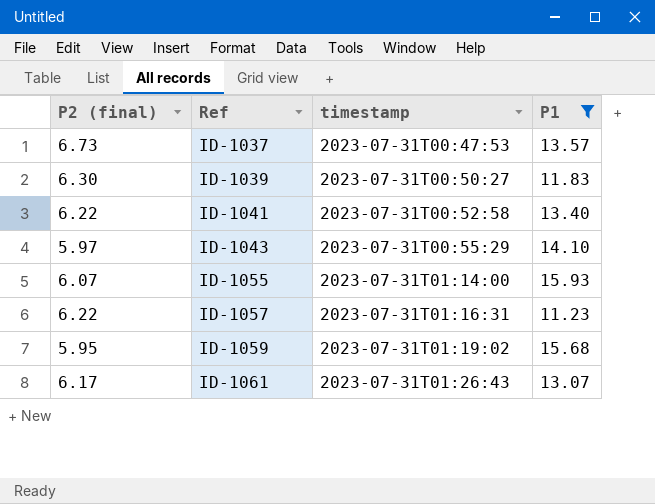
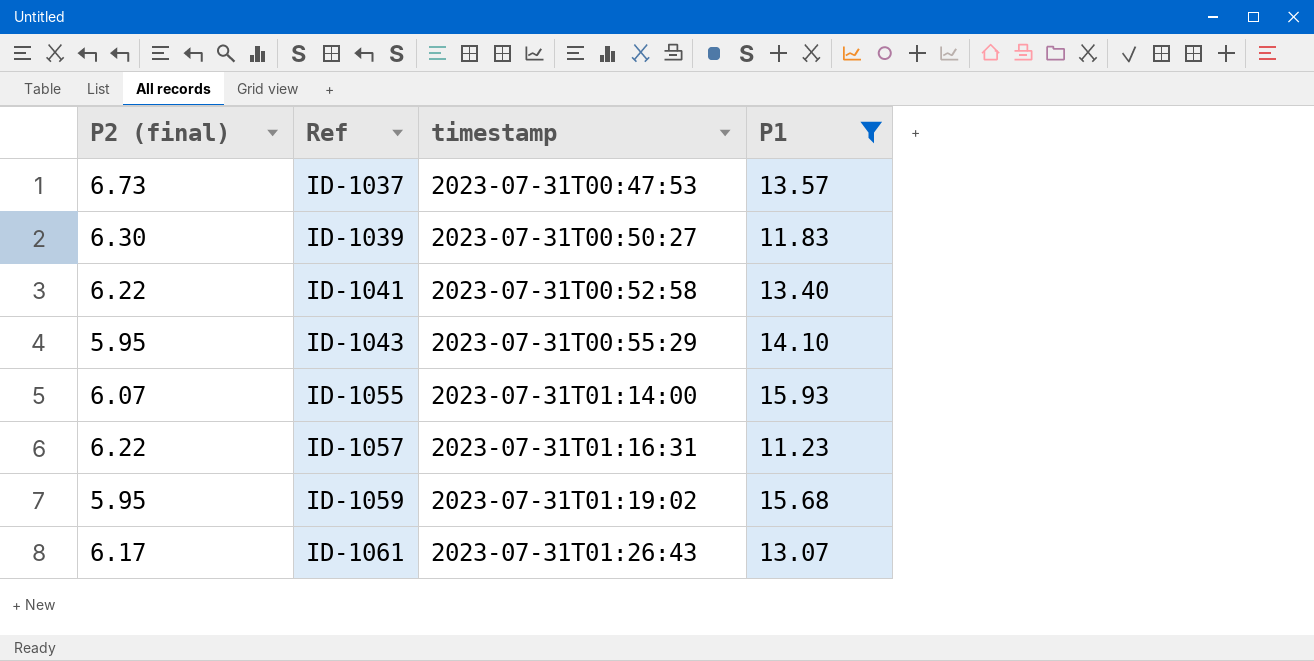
ID-1043 | P2 (final): 5.97 -> 5.95

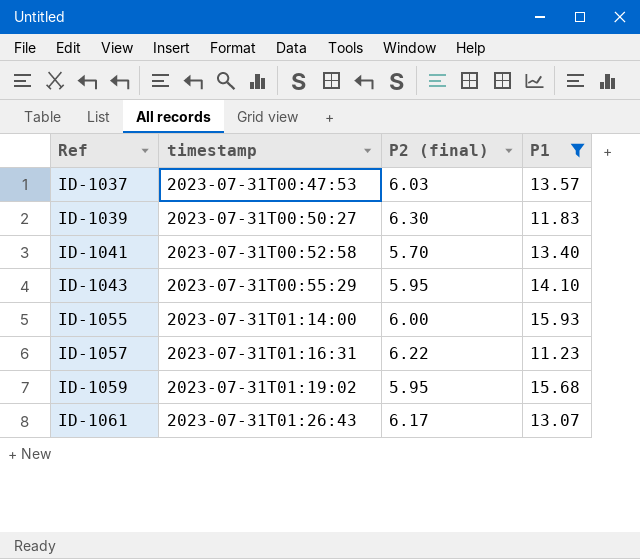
column P2 (final) | position: 1 -> 3
ID-1037 | P2 (final): 6.73 -> 6.03
ID-1041 | P2 (final): 6.22 -> 5.70
ID-1055 | P2 (final): 6.07 -> 6.00

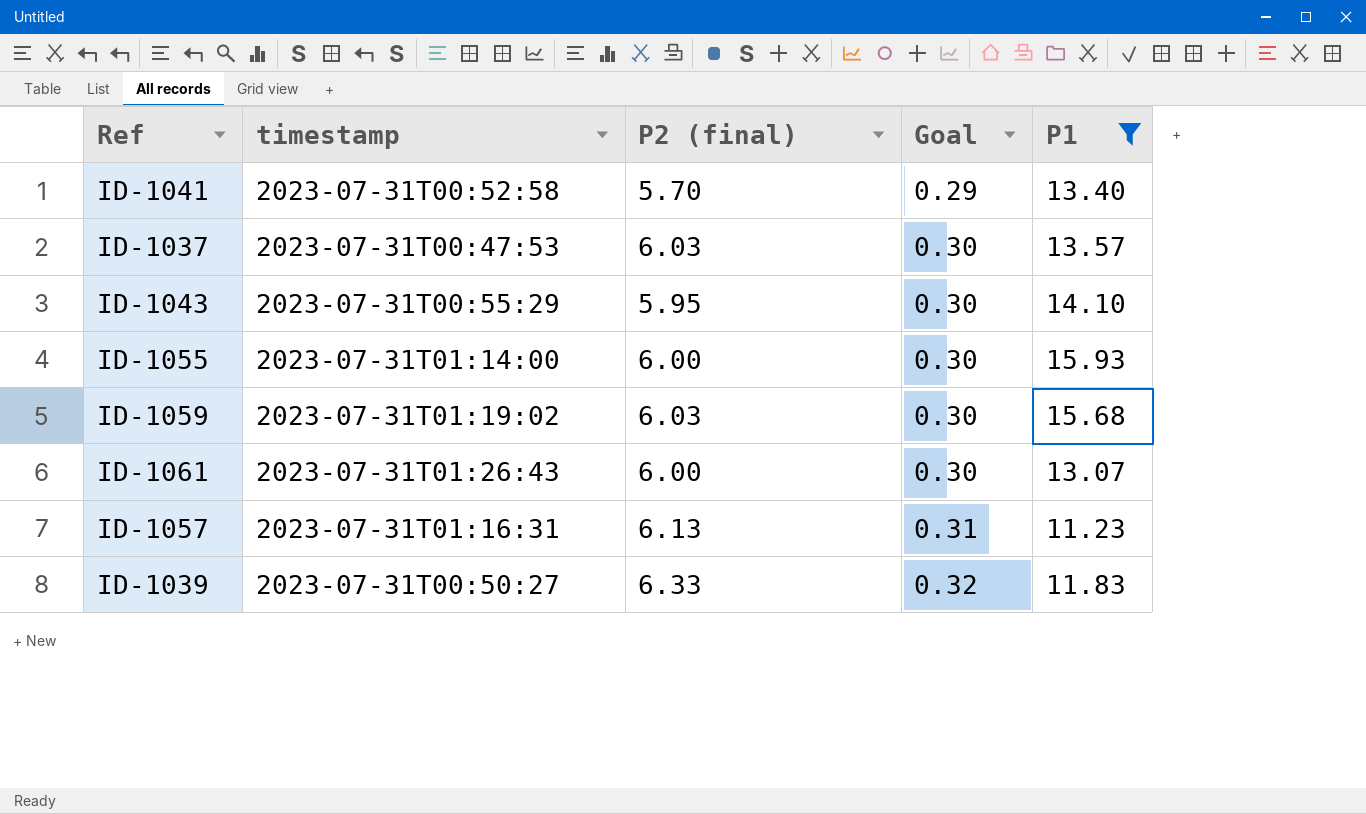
row order: Ref ascending -> Goal ascending
column Goal | formula: none -> [P2 (final)] * 0.05
ID-1059 | P2 (final): 5.95 -> 6.03
ID-1061 | P2 (final): 6.17 -> 6.00
ID-1057 | P2 (final): 6.22 -> 6.13
ID-1039 | P2 (final): 6.30 -> 6.33

